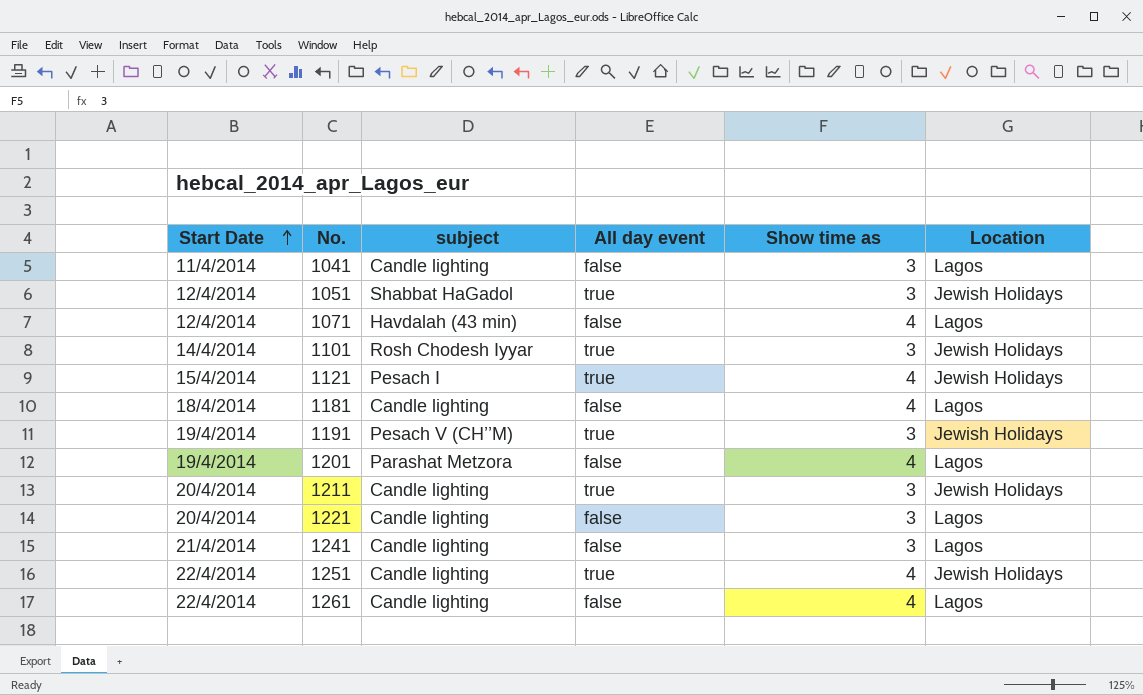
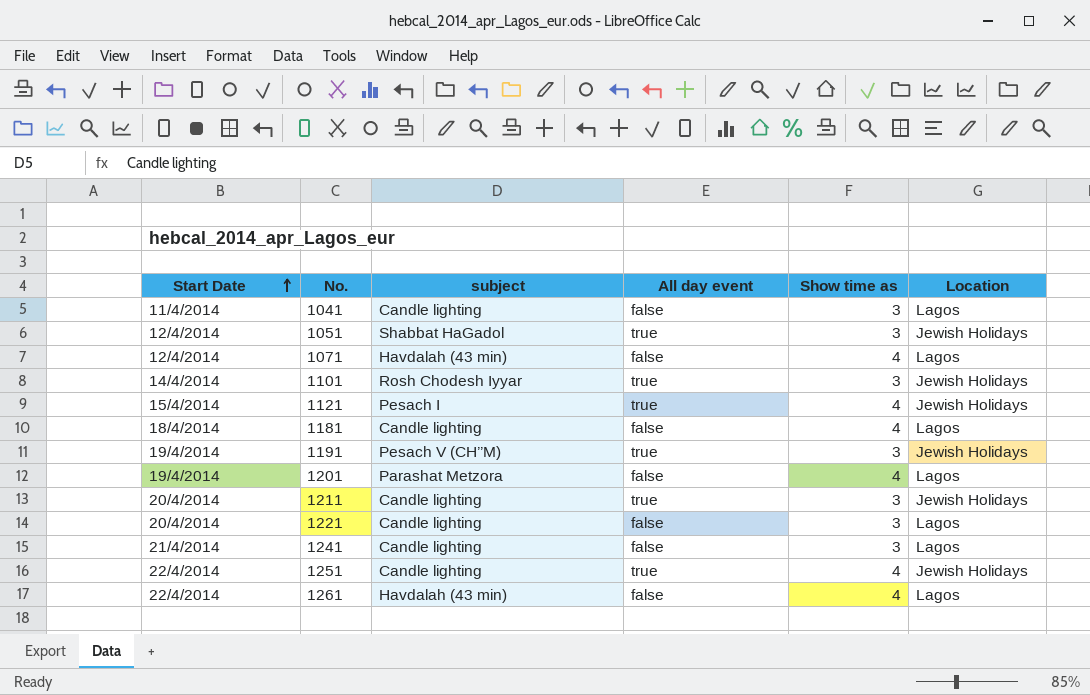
1261 | subject: Candle lighting -> Havdalah (43 min)

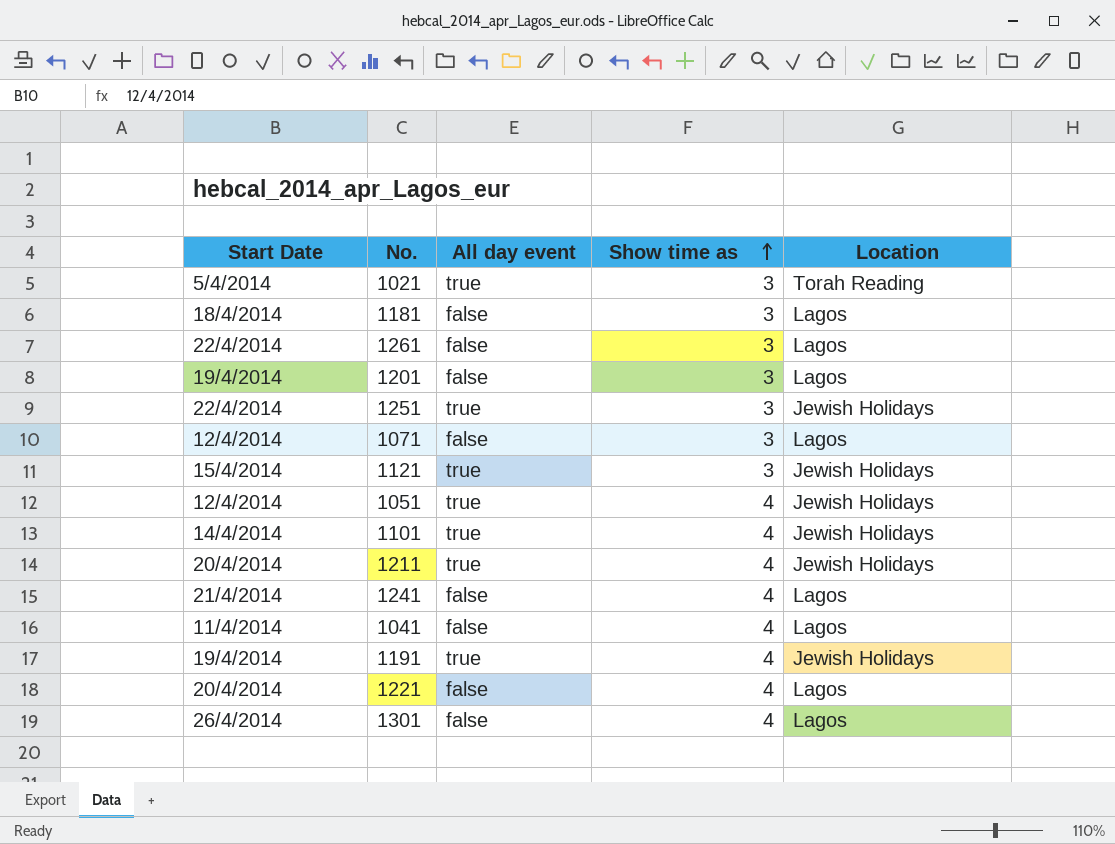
row order: Start Date ascending -> Show time as ascending
column subject | position: 3 -> none
row 1021: none -> 5/4/2014 | true | 3 | Torah Reading
1181 | Show time as: 4 -> 3
1261 | Show time as: 4 -> 3
1201 | Show time as: 4 -> 3
1251 | Show time as: 4 -> 3
1071 | Show time as: 4 -> 3
1121 | Show time as: 4 -> 3
1051 | Show time as: 3 -> 4
1101 | Show time as: 3 -> 4
1211 | Show time as: 3 -> 4
1241 | Show time as: 3 -> 4
1041 | Show time as: 3 -> 4
1191 | Show time as: 3 -> 4
1221 | Show time as: 3 -> 4
row 1301: none -> 26/4/2014 | false | 4 | Lagos

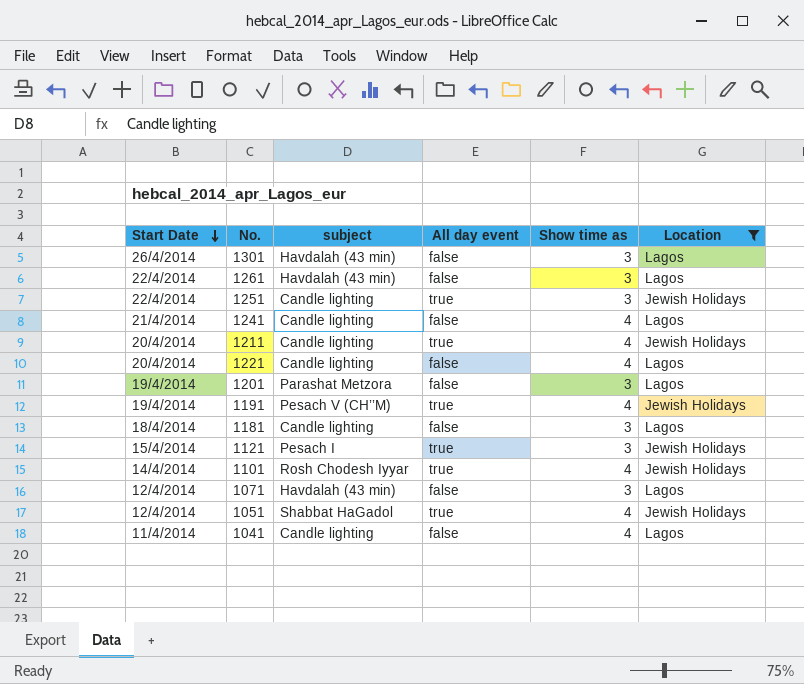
filter: none -> Location != Torah Reading
row order: Show time as ascending -> Start Date descending
column subject | position: none -> 3
1301 | Show time as: 4 -> 3

